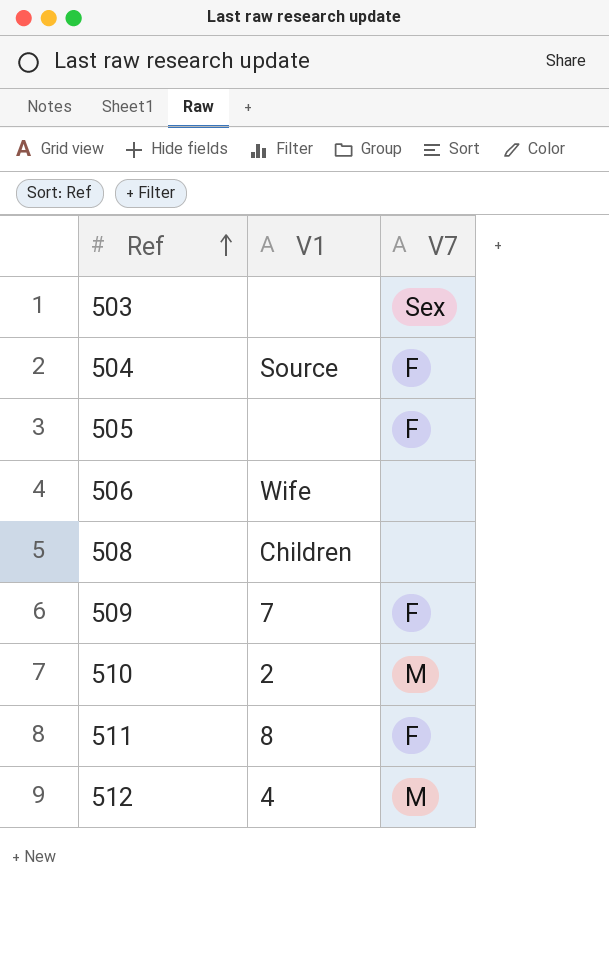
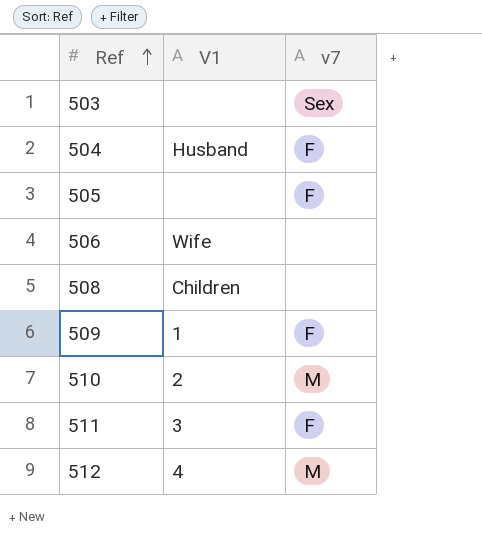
column name: V7 -> v7
504 | V1: Source -> Husband
509 | V1: 7 -> 1
511 | V1: 8 -> 3

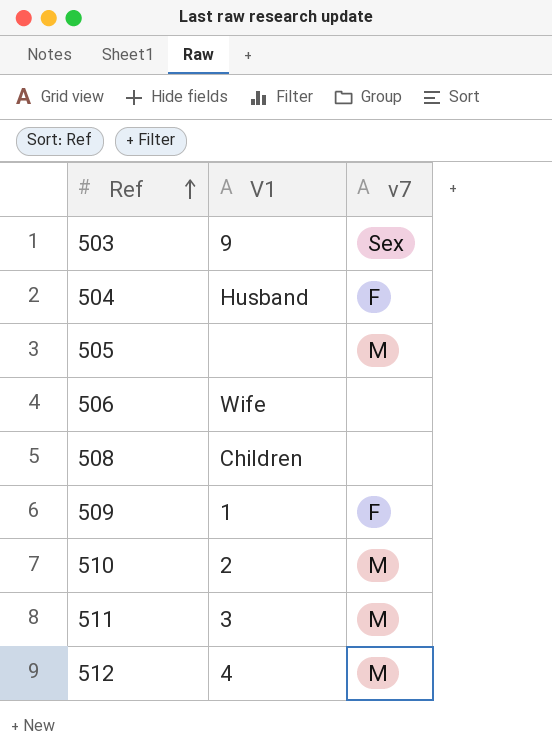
503 | V1: none -> 9
505 | v7: F -> M
511 | v7: F -> M

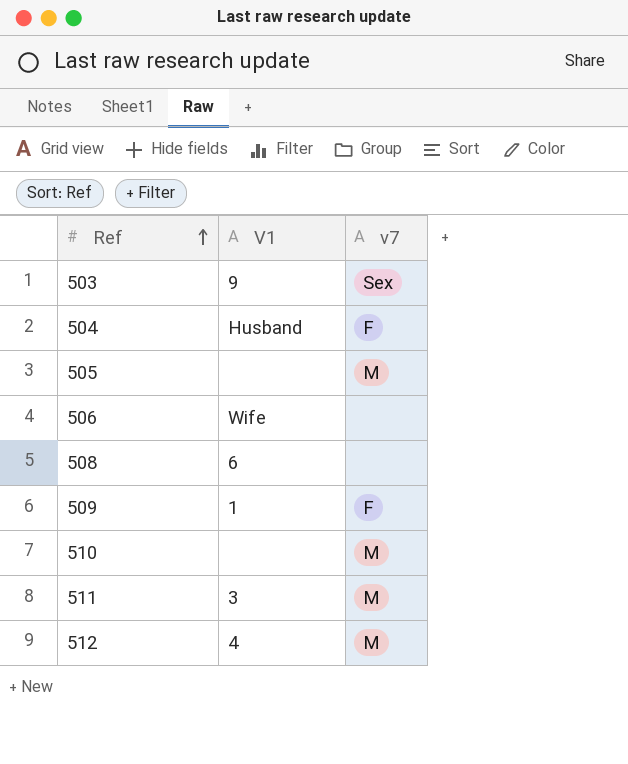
508 | V1: Children -> 6
510 | V1: 2 -> none

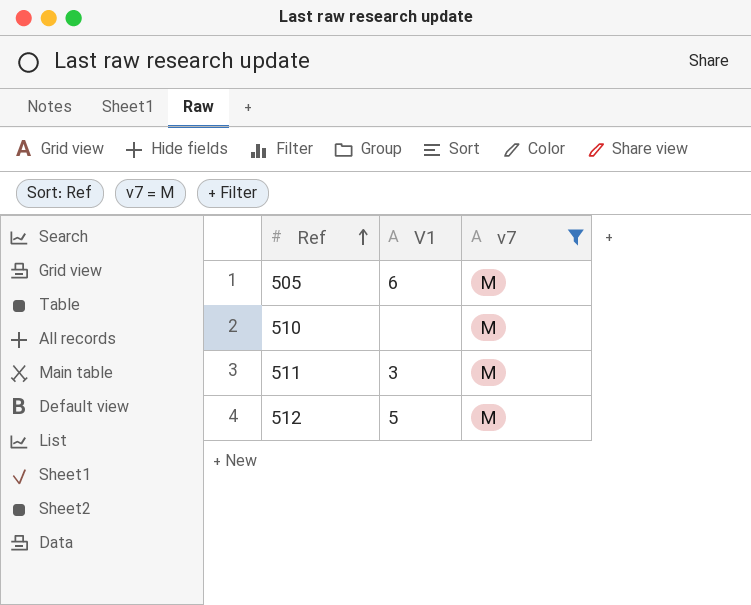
filter: none -> v7 = M
505 | V1: none -> 6
512 | V1: 4 -> 5

